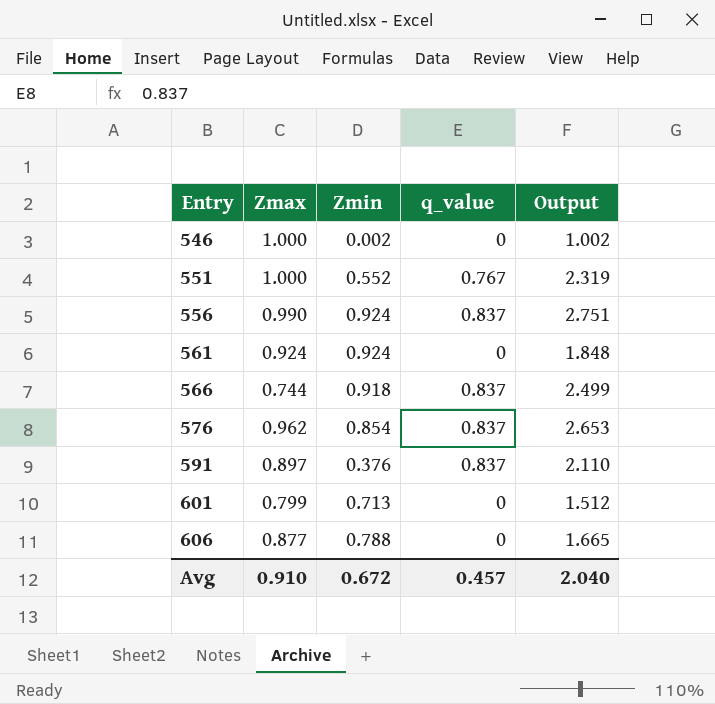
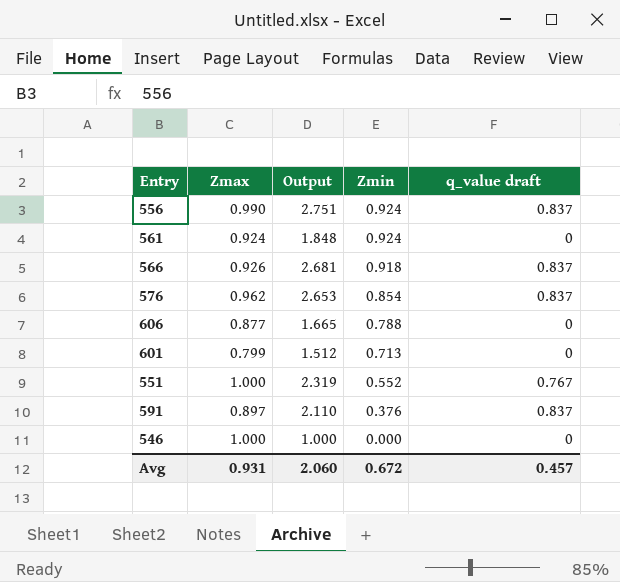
row order: Entry ascending -> Zmin descending
column Output | position: 5 -> 3
column name: q_value -> q_value draft
566 | Zmax: 0.744 -> 0.926
566 | Output: 2.499 -> 2.681
546 | Output: 1.002 -> 1.000
546 | Zmin: 0.002 -> 0.000
Avg | Zmax: 0.910 -> 0.931
Avg | Output: 2.040 -> 2.060

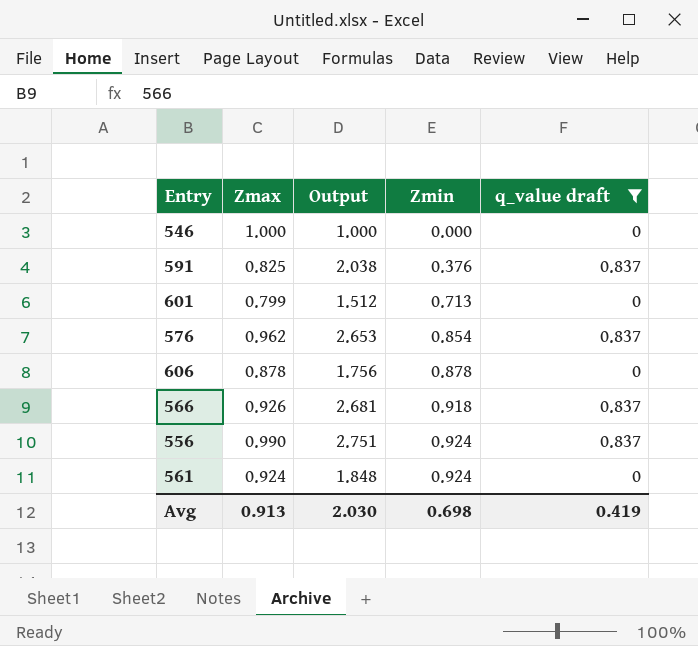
filter: none -> q_value draft != 0.767
row order: Zmin descending -> Zmin ascending
591 | Zmax: 0.897 -> 0.825
591 | Output: 2.110 -> 2.038
606 | Zmax: 0.877 -> 0.878
606 | Output: 1.665 -> 1.756
606 | Zmin: 0.788 -> 0.878
Avg | Zmax: 0.931 -> 0.913
Avg | Output: 2.060 -> 2.030
Avg | Zmin: 0.672 -> 0.698
Avg | q_value draft: 0.457 -> 0.419

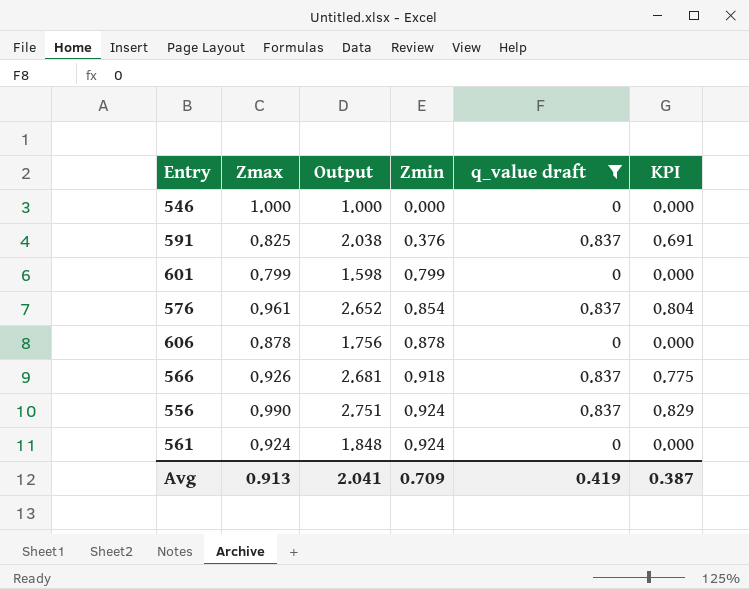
column KPI | formula: none -> [Zmax] * [q_value draft]
601 | Output: 1.512 -> 1.598
601 | Zmin: 0.713 -> 0.799
576 | Zmax: 0.962 -> 0.961
576 | Output: 2.653 -> 2.652
Avg | Output: 2.030 -> 2.041
Avg | Zmin: 0.698 -> 0.709

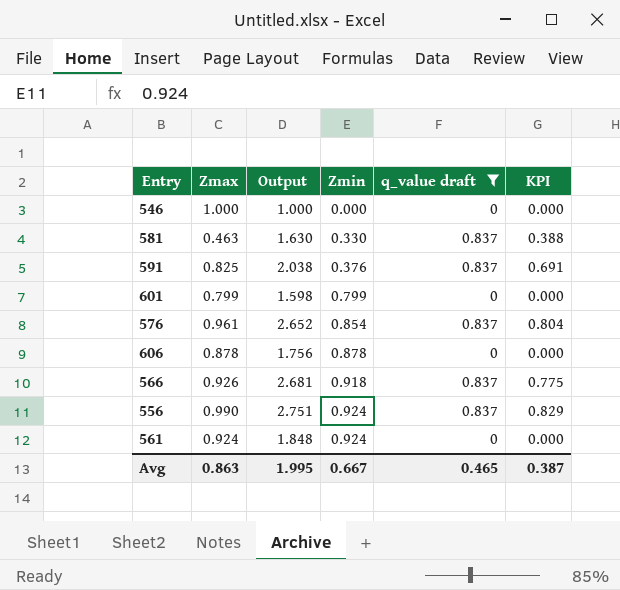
row 581: none -> 0.463 | 1.630 | 0.330 | 0.837 | 0.388
Avg | Zmax: 0.913 -> 0.863
Avg | Output: 2.041 -> 1.995
Avg | Zmin: 0.709 -> 0.667
Avg | q_value draft: 0.419 -> 0.465

